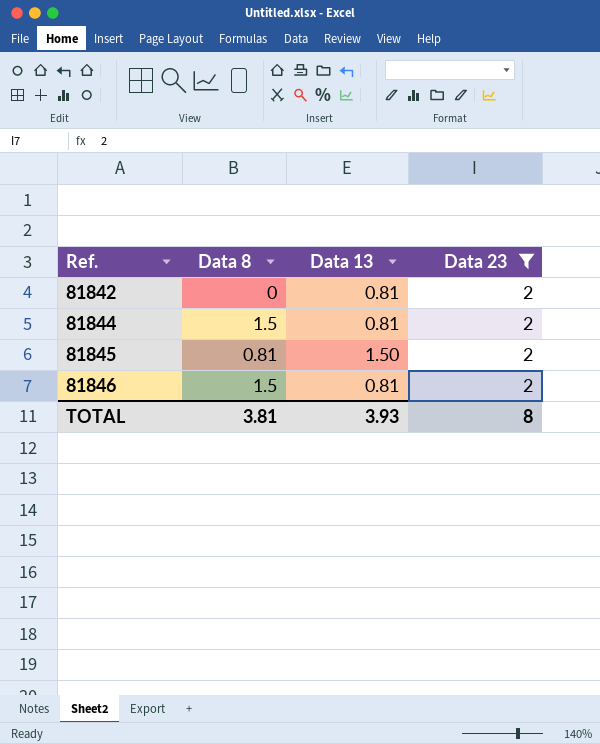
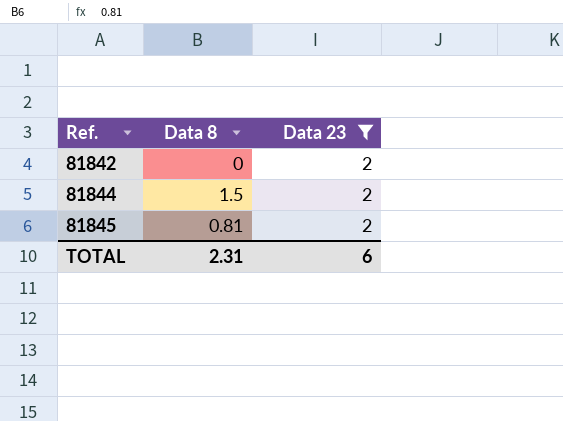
column Data 13 | position: 3 -> none
row 81846: 1.5 | 0.81 | 2 -> none
TOTAL | Data 8: 3.81 -> 2.31
TOTAL | Data 23: 8 -> 6

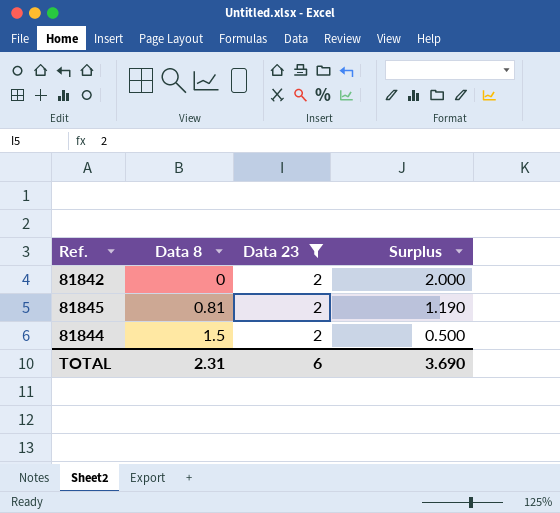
row order: Ref. ascending -> Data 8 ascending
column Surplus | formula: none -> [Data 23] - [Data 8]

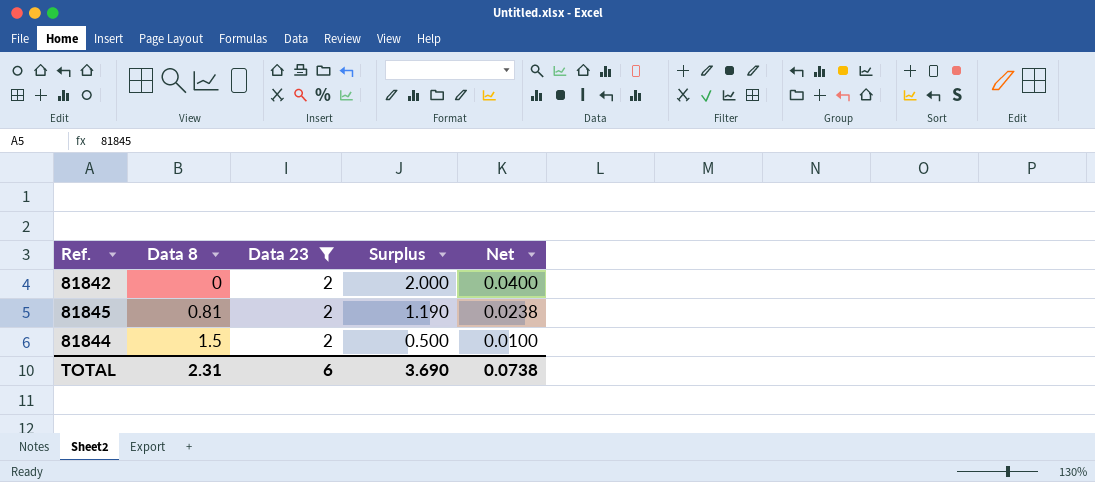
column Net | formula: none -> [Surplus] * 0.02

